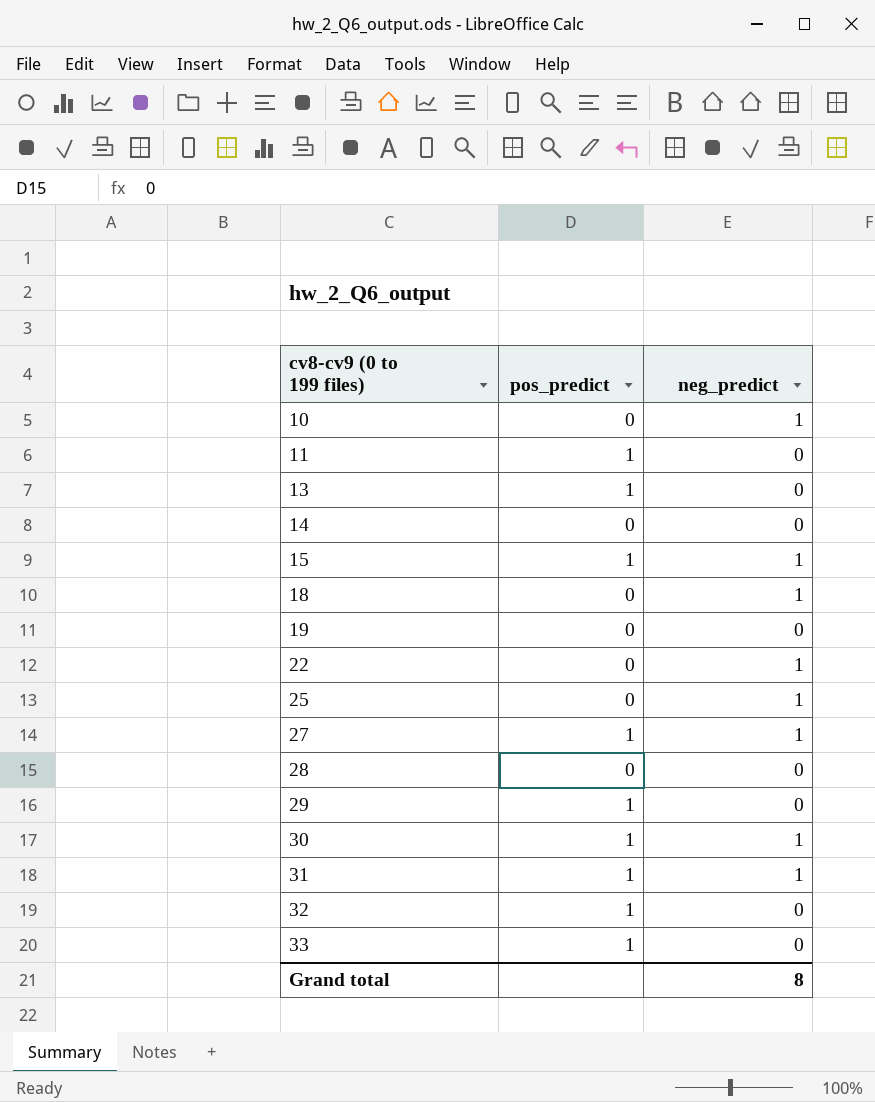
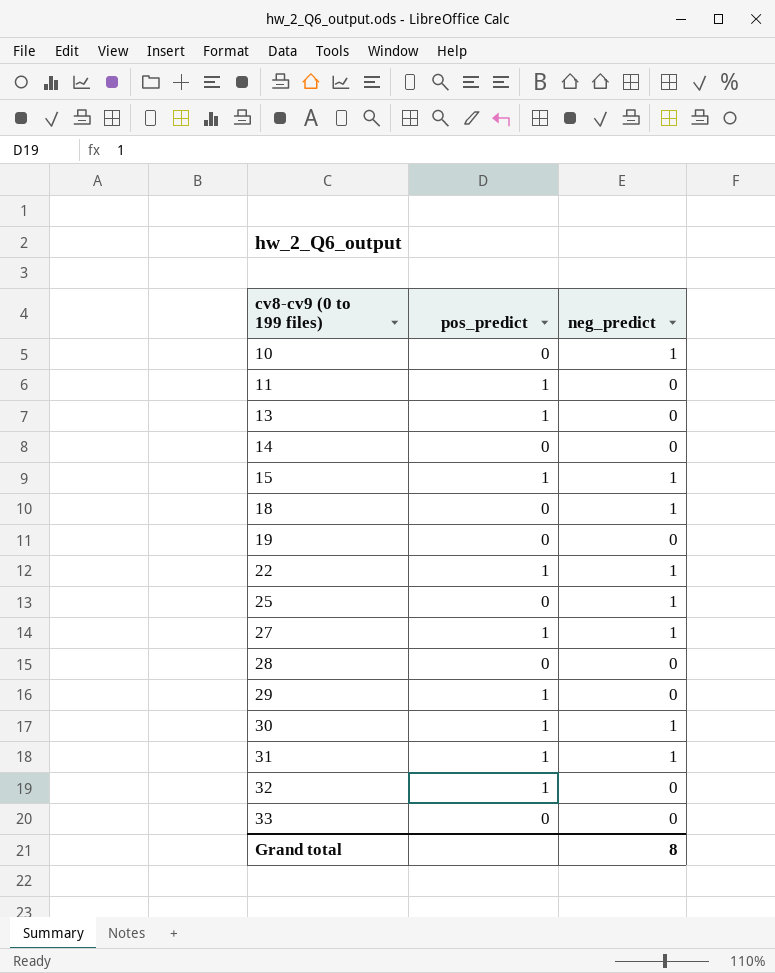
22 | pos_predict: 0 -> 1
33 | pos_predict: 1 -> 0

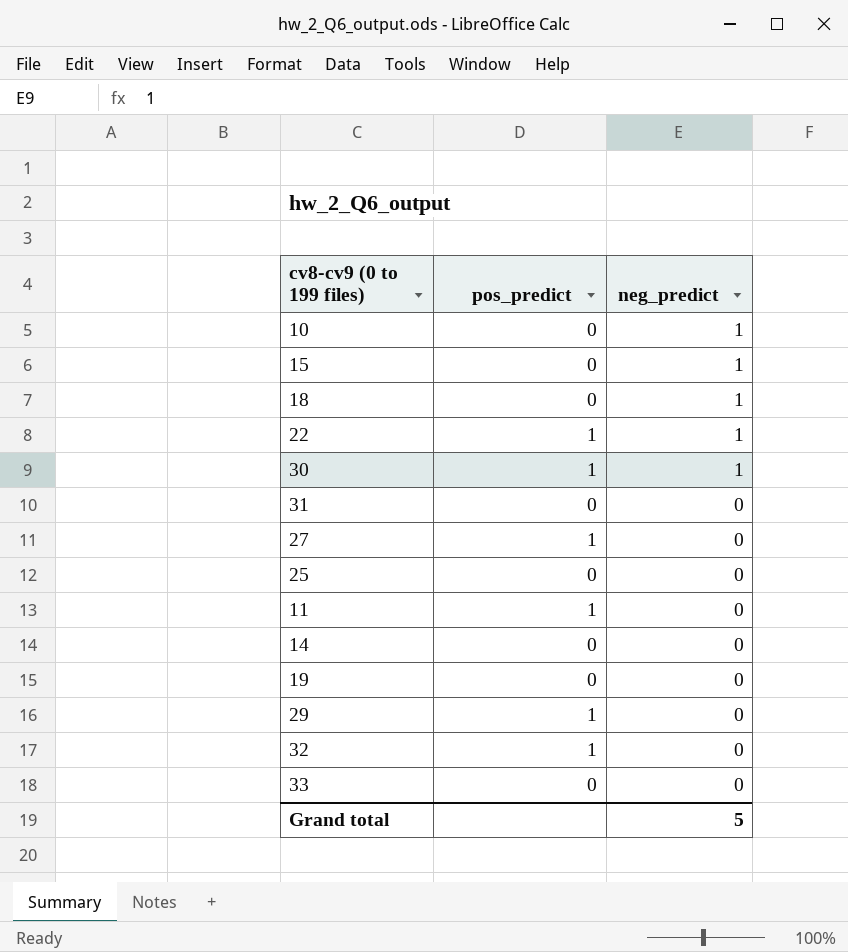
row order: cv8-cv9 (0 to 199 files) ascending -> neg_predict descending
row 13: 1 | 0 -> none
row 28: 0 | 0 -> none
15 | pos_predict: 1 -> 0
31 | pos_predict: 1 -> 0
31 | neg_predict: 1 -> 0
27 | neg_predict: 1 -> 0
25 | neg_predict: 1 -> 0
Grand total | neg_predict: 8 -> 5

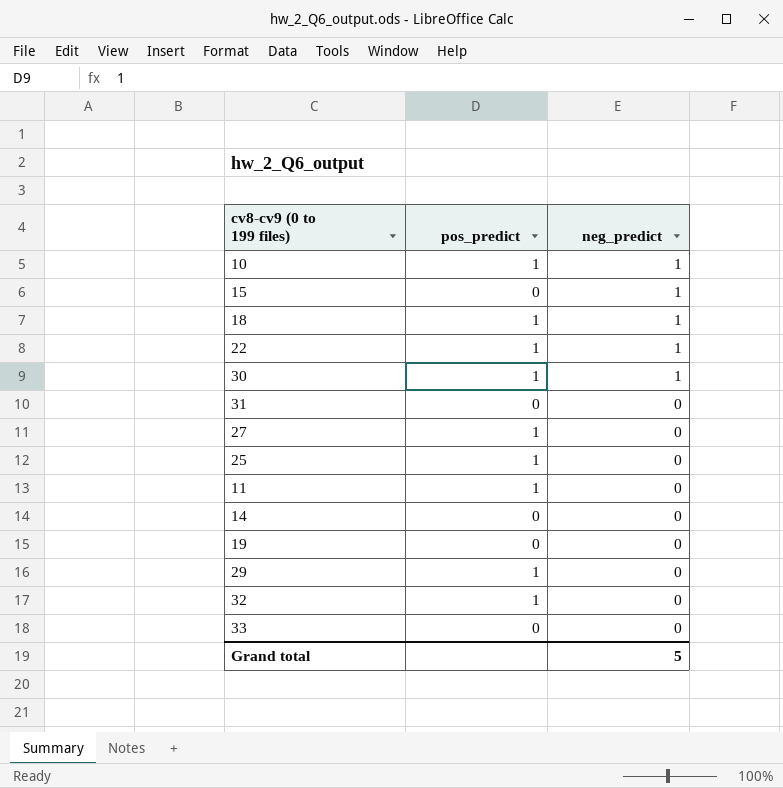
10 | pos_predict: 0 -> 1
18 | pos_predict: 0 -> 1
25 | pos_predict: 0 -> 1

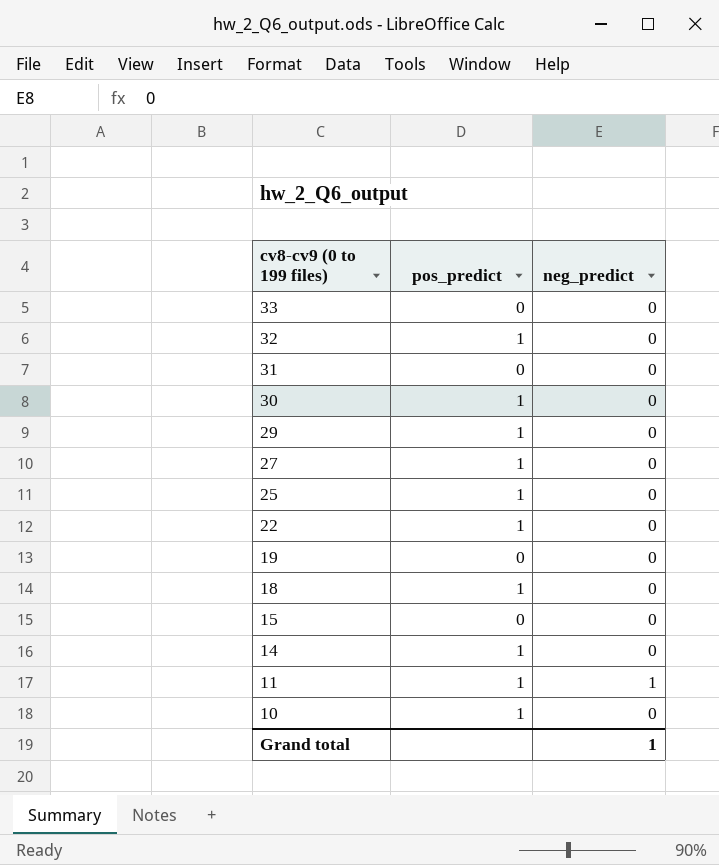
row order: neg_predict descending -> cv8-cv9 (0 to 199 files) descending
30 | neg_predict: 1 -> 0
22 | neg_predict: 1 -> 0
18 | neg_predict: 1 -> 0
15 | neg_predict: 1 -> 0
14 | pos_predict: 0 -> 1
11 | neg_predict: 0 -> 1
10 | neg_predict: 1 -> 0
Grand total | neg_predict: 5 -> 1

